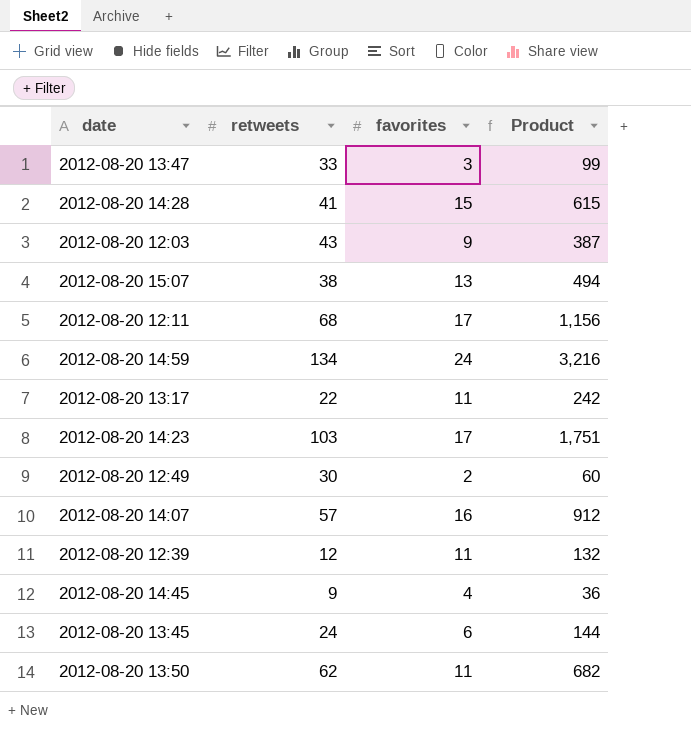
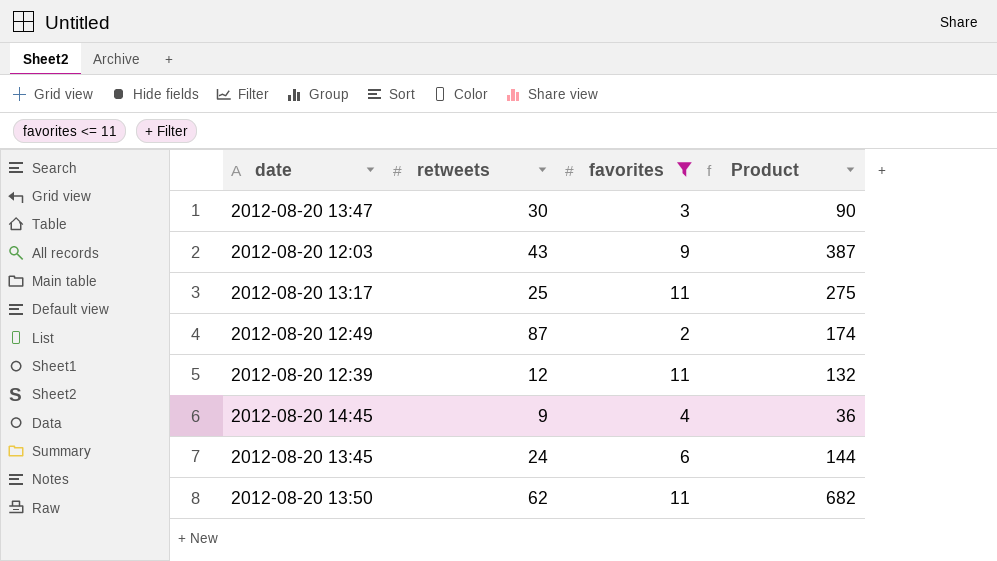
filter: none -> favorites <= 11
2012-08-20 13:47 | retweets: 33 -> 30
2012-08-20 13:47 | Product: 99 -> 90
2012-08-20 13:17 | retweets: 22 -> 25
2012-08-20 13:17 | Product: 242 -> 275
2012-08-20 12:49 | retweets: 30 -> 87
2012-08-20 12:49 | Product: 60 -> 174

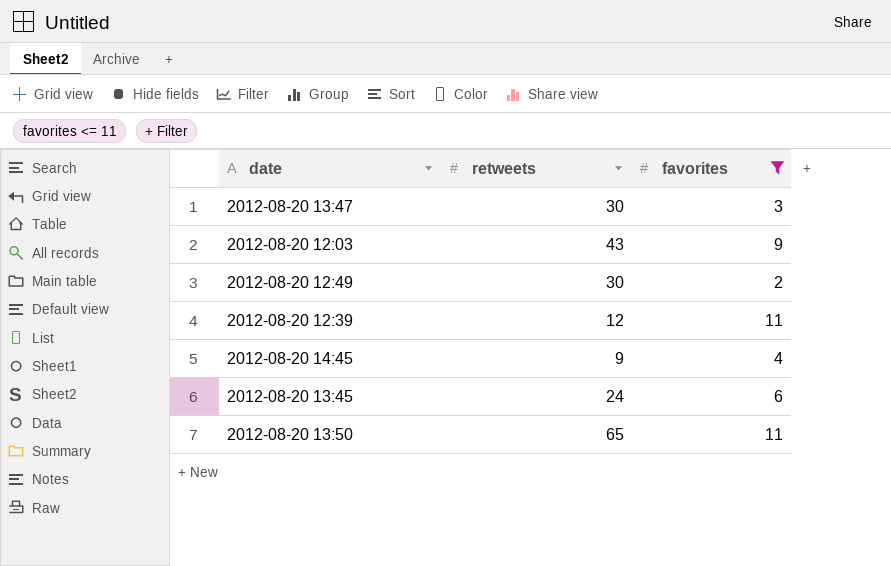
column Product | formula: [retweets] * [favorites] -> none
row 2012-08-20 13:17: 25 | 11 | 275 -> none
2012-08-20 12:49 | retweets: 87 -> 30
2012-08-20 13:50 | retweets: 62 -> 65

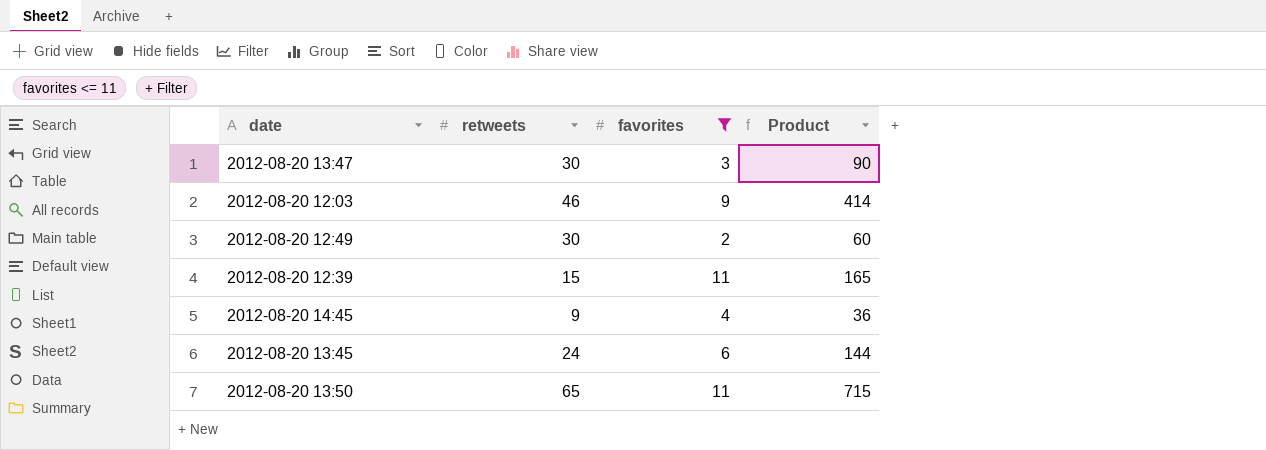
column Product | formula: none -> [retweets] * [favorites]
2012-08-20 12:03 | retweets: 43 -> 46
2012-08-20 12:39 | retweets: 12 -> 15

